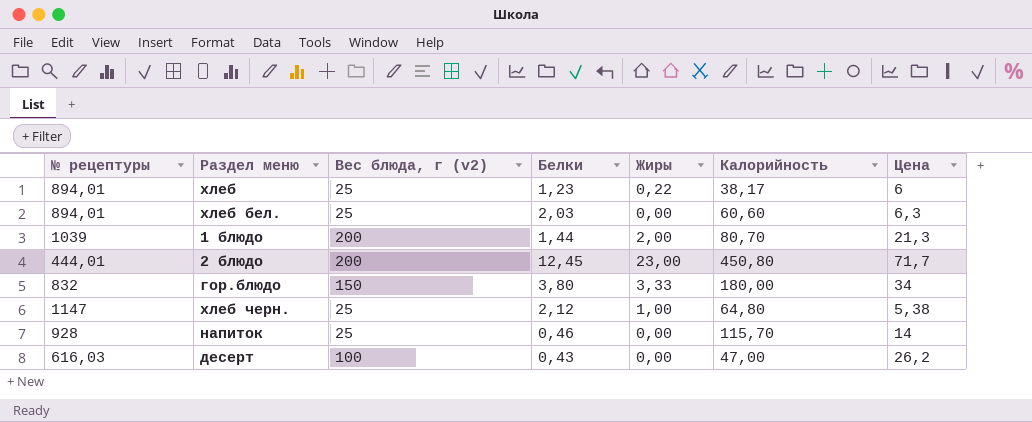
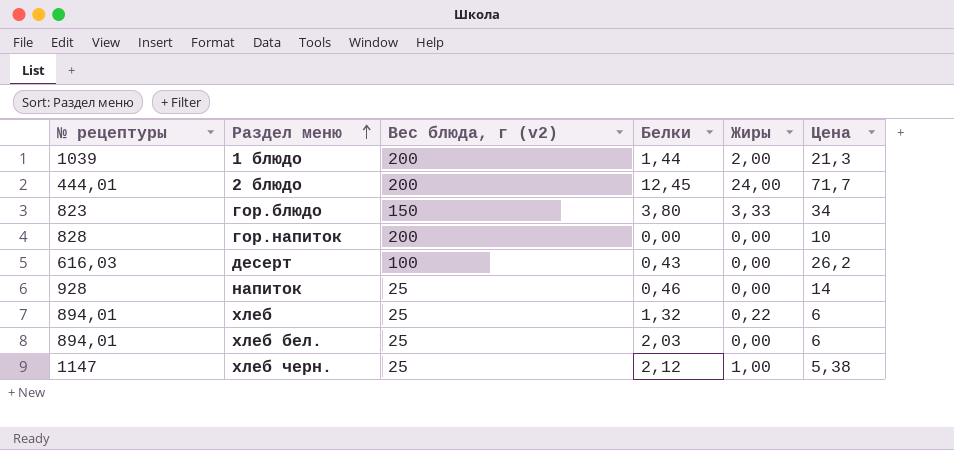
row order: none -> Раздел меню ascending
column Калорийность | position: 6 -> none
2 блюдо | Жиры: 23,00 -> 24,00
гор.блюдо | № рецептуры: 832 -> 823
row гор.напиток: none -> 828 | 200 | 0,00 | 0,00 | 10
хлеб | Белки: 1,23 -> 1,32
хлеб бел. | Цена: 6,3 -> 6

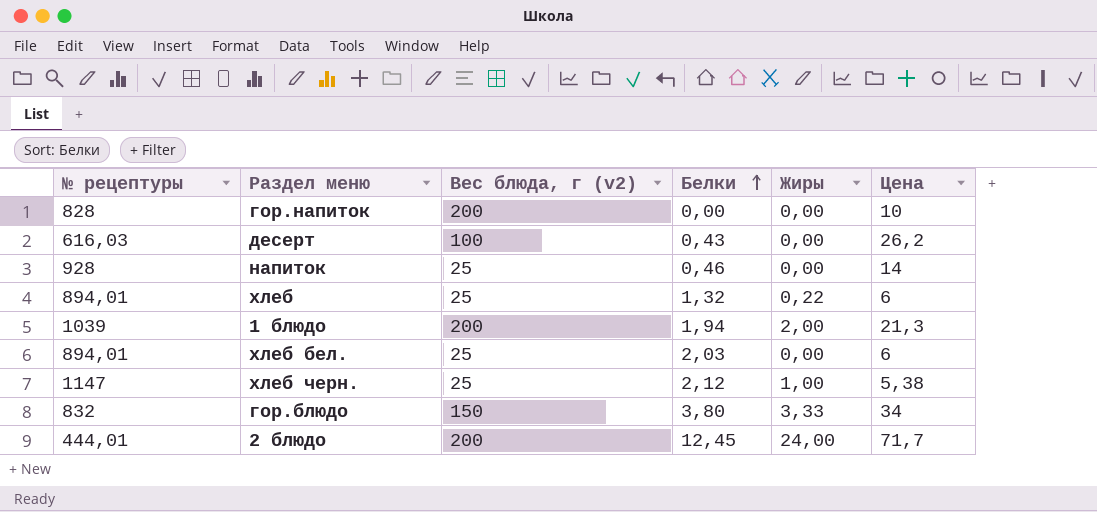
row order: Раздел меню ascending -> Белки ascending
1 блюдо | Белки: 1,44 -> 1,94
гор.блюдо | № рецептуры: 823 -> 832

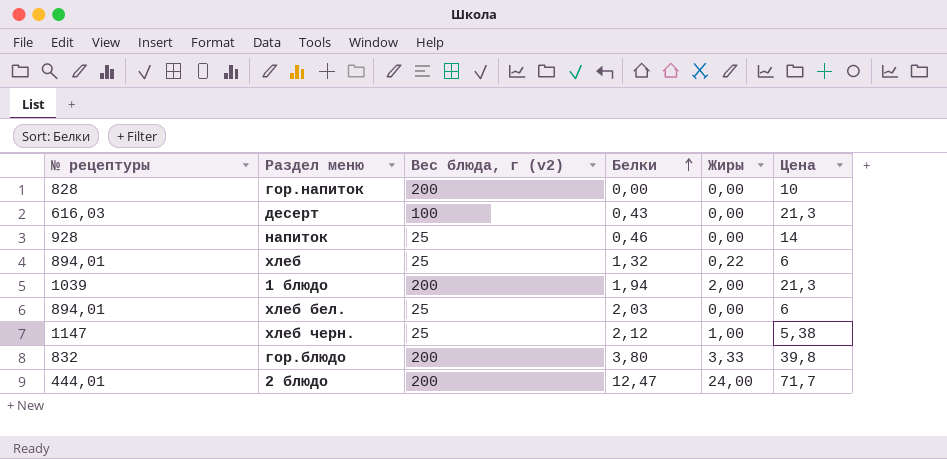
десерт | Цена: 26,2 -> 21,3
гор.блюдо | Вес блюда, г (v2): 150 -> 200
гор.блюдо | Цена: 34 -> 39,8
2 блюдо | Белки: 12,45 -> 12,47

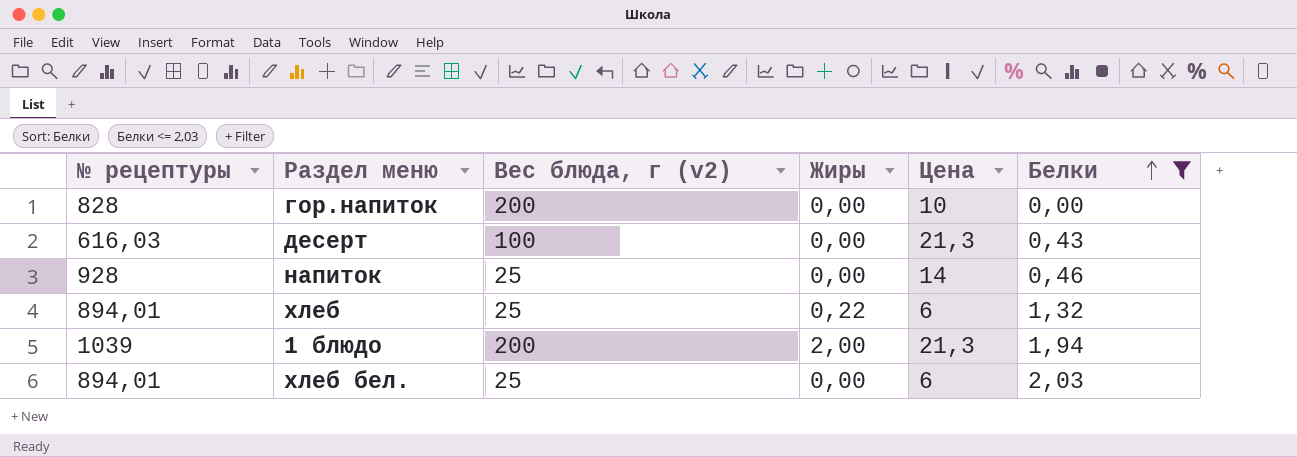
filter: none -> Белки <= 2,03
column Белки | position: 4 -> 6

